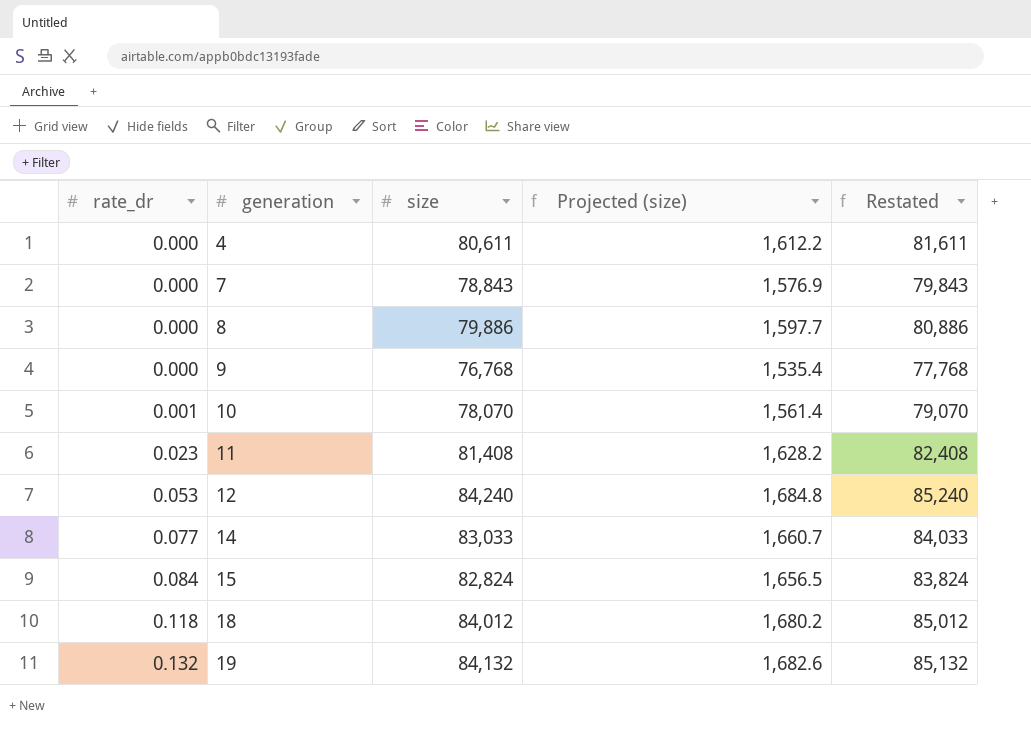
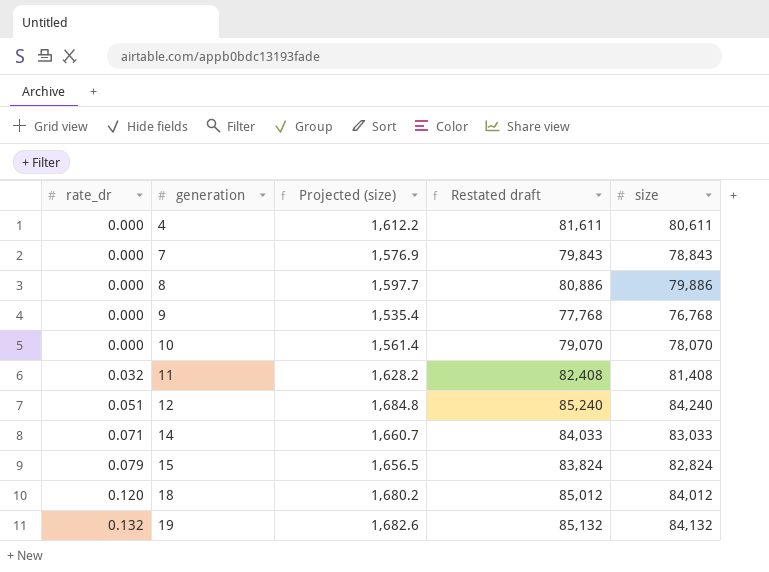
column name: Restated -> Restated draft
column size | position: 3 -> 5
10 | rate_dr: 0.001 -> 0.000
11 | rate_dr: 0.023 -> 0.032
12 | rate_dr: 0.053 -> 0.051
14 | rate_dr: 0.077 -> 0.071
15 | rate_dr: 0.084 -> 0.079
18 | rate_dr: 0.118 -> 0.120

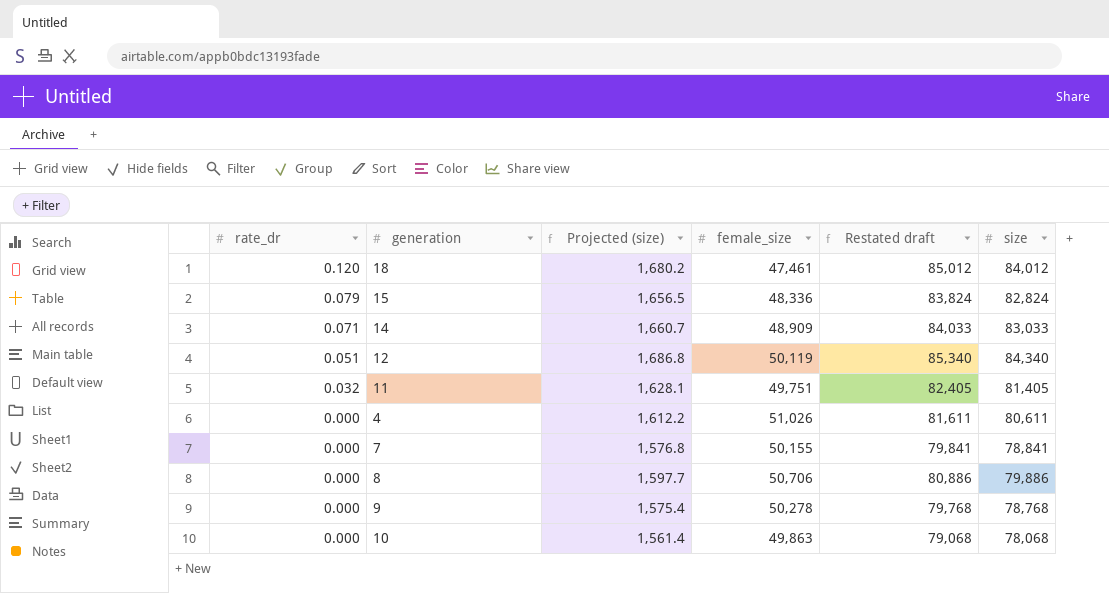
row order: rate_dr ascending -> rate_dr descending
column female_size | position: none -> 4
row 19: 0.132 | 1,682.6 | 85,132 | 84,132 -> none
12 | Projected (size): 1,684.8 -> 1,686.8
12 | Restated draft: 85,240 -> 85,340
12 | size: 84,240 -> 84,340
11 | Projected (size): 1,628.2 -> 1,628.1
11 | Restated draft: 82,408 -> 82,405
11 | size: 81,408 -> 81,405
7 | Projected (size): 1,576.9 -> 1,576.8
7 | Restated draft: 79,843 -> 79,841
7 | size: 78,843 -> 78,841
9 | Projected (size): 1,535.4 -> 1,575.4
9 | Restated draft: 77,768 -> 79,768
9 | size: 76,768 -> 78,768
10 | Restated draft: 79,070 -> 79,068
10 | size: 78,070 -> 78,068

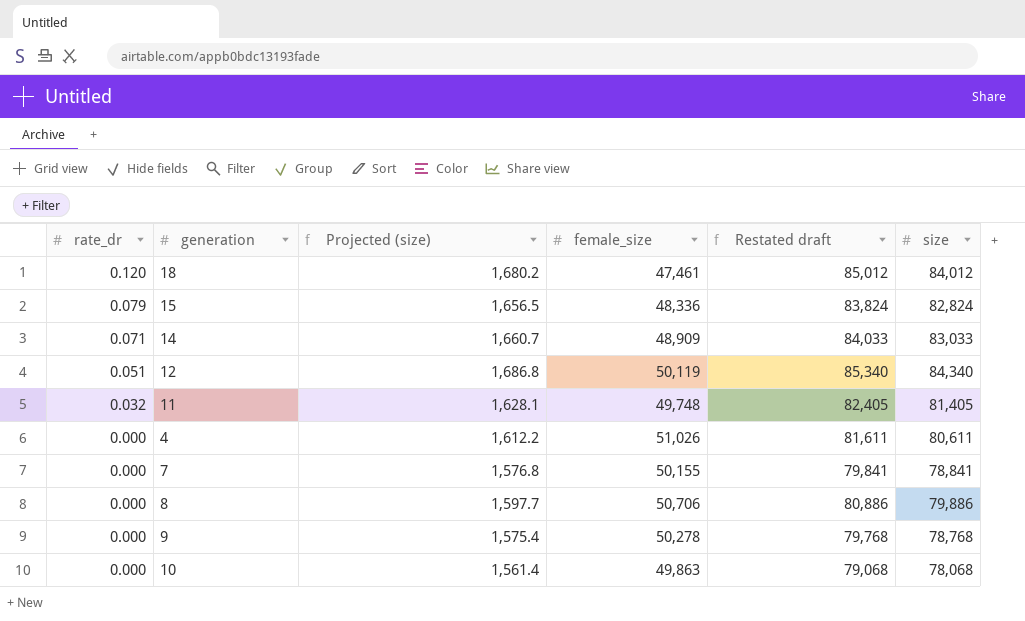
11 | female_size: 49,751 -> 49,748

